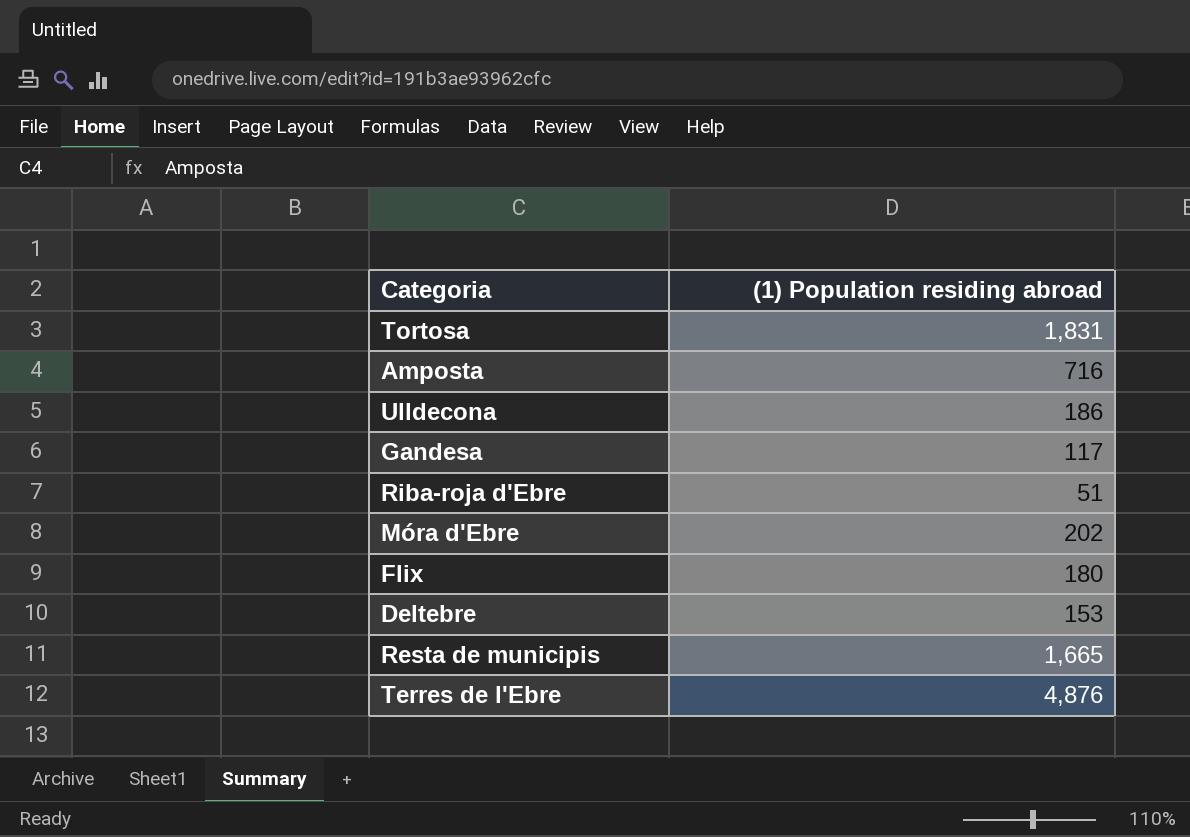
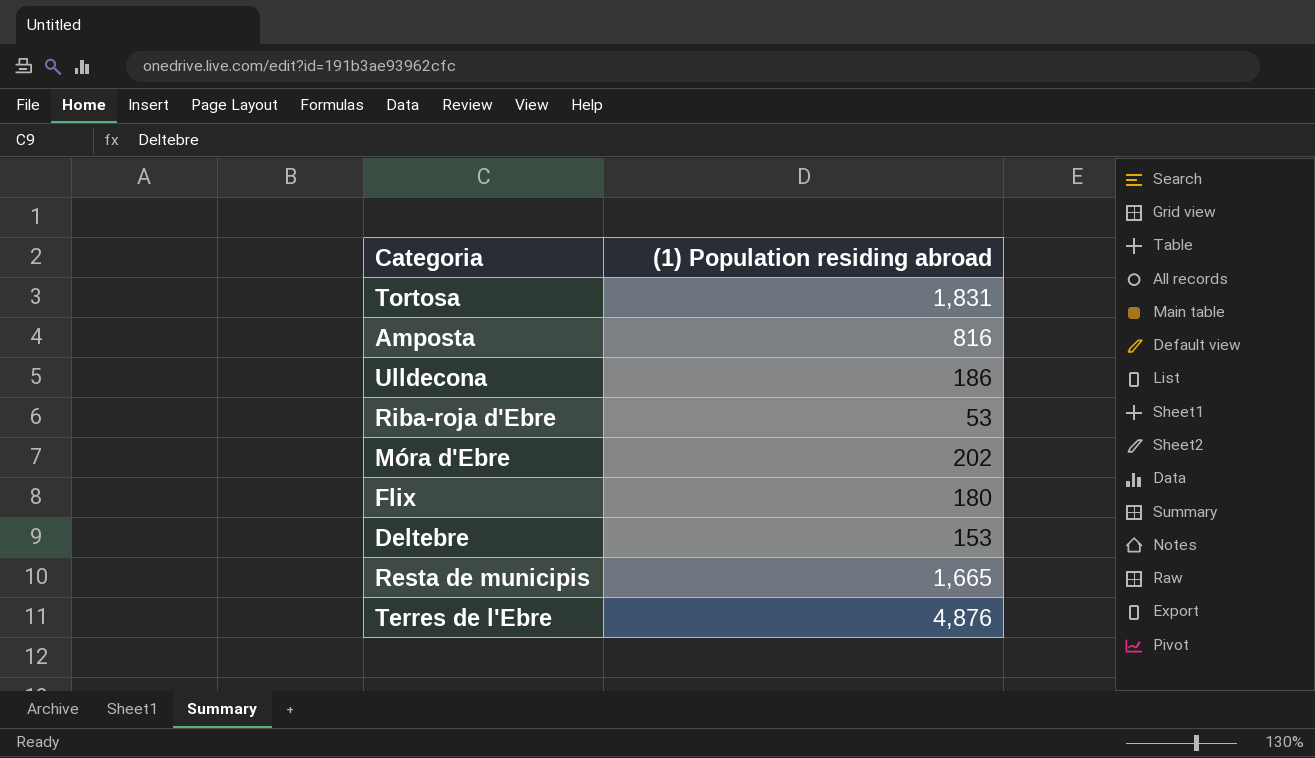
row Gandesa: 117 -> none
Amposta | (1) Population residing abroad: 716 -> 816
Riba-roja d'Ebre | (1) Population residing abroad: 51 -> 53

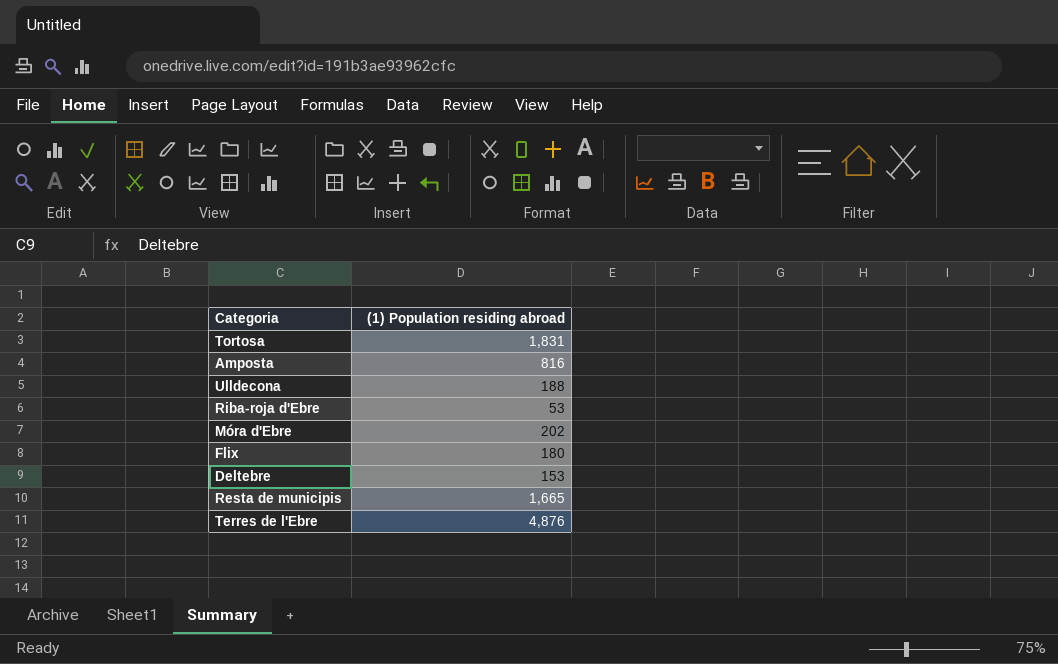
Ulldecona | (1) Population residing abroad: 186 -> 188

